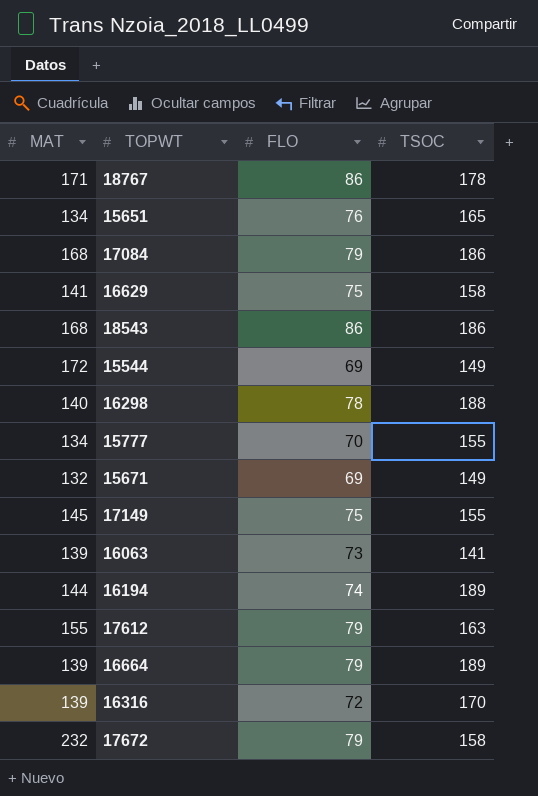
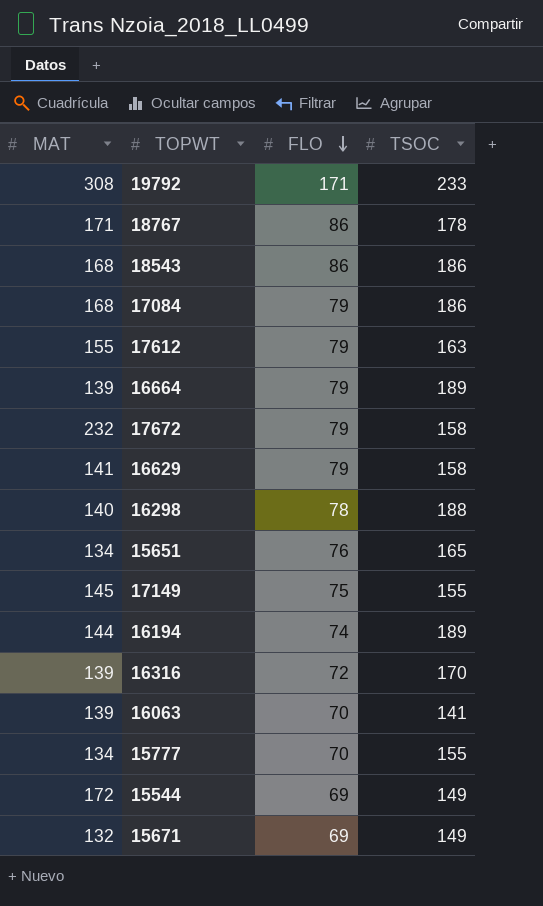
row order: none -> FLO descending
row 19792: none -> 308 | 171 | 233
16629 | FLO: 75 -> 79
16063 | FLO: 73 -> 70

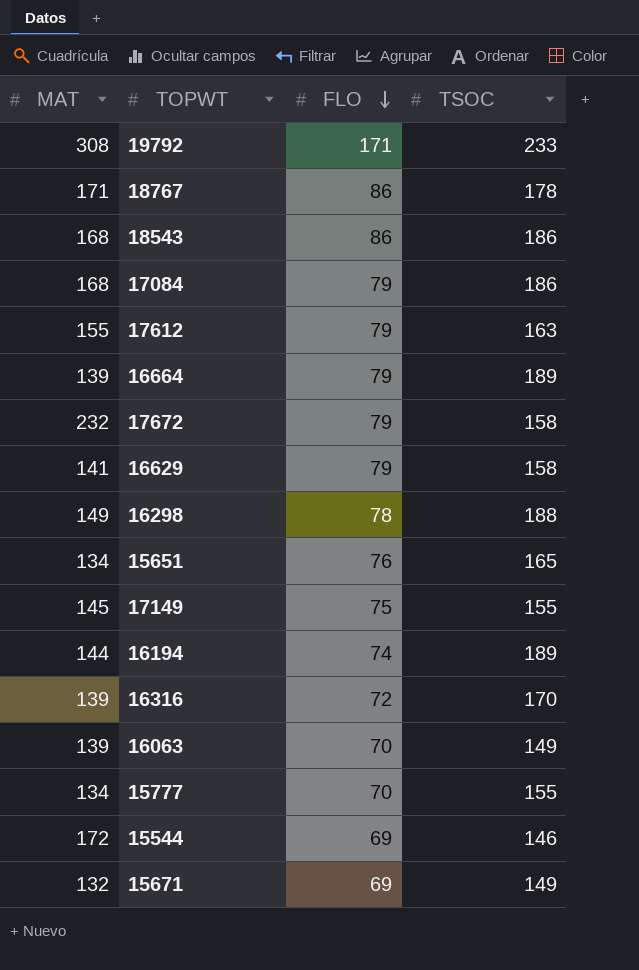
16298 | MAT: 140 -> 149
16063 | TSOC: 141 -> 149
15544 | TSOC: 149 -> 146

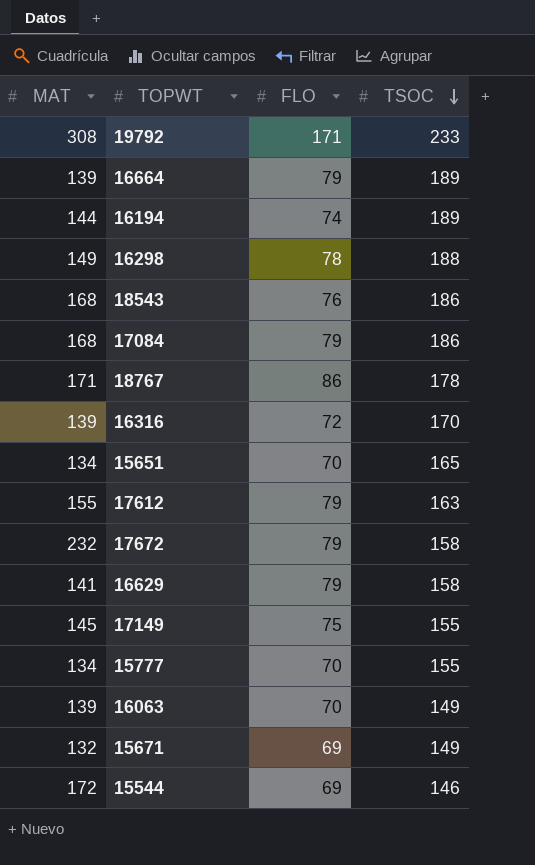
row order: FLO descending -> TSOC descending
18543 | FLO: 86 -> 76
15651 | FLO: 76 -> 70

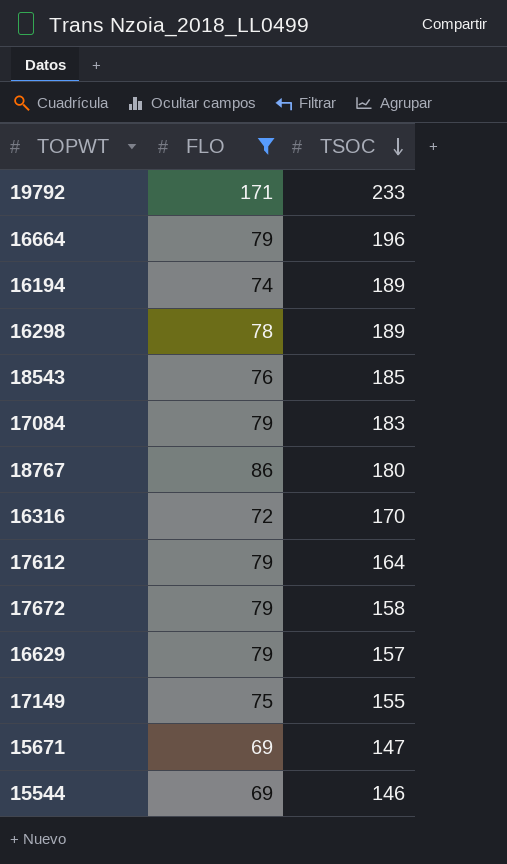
filter: none -> FLO != 70
column MAT | position: 1 -> none
16664 | TSOC: 189 -> 196
16298 | TSOC: 188 -> 189
18543 | TSOC: 186 -> 185
17084 | TSOC: 186 -> 183
18767 | TSOC: 178 -> 180
17612 | TSOC: 163 -> 164
16629 | TSOC: 158 -> 157
15671 | TSOC: 149 -> 147

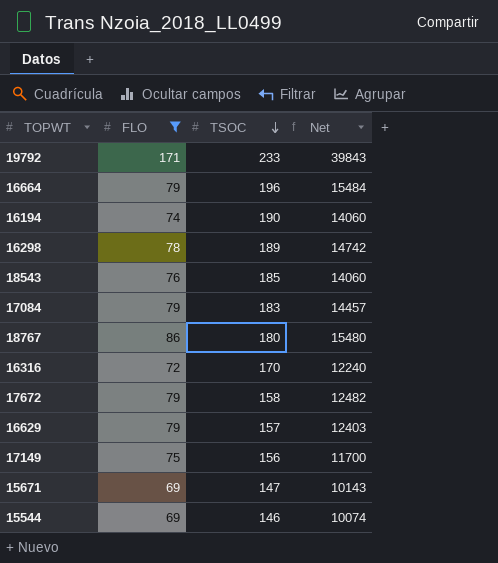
column Net | formula: none -> [FLO] * [TSOC]
row 17612: 79 | 164 -> none
16194 | TSOC: 189 -> 190
17149 | TSOC: 155 -> 156

